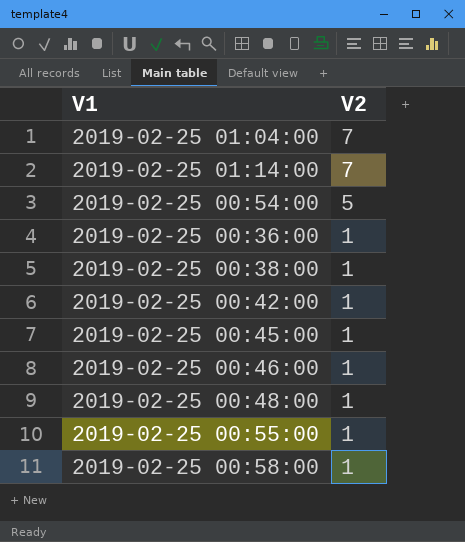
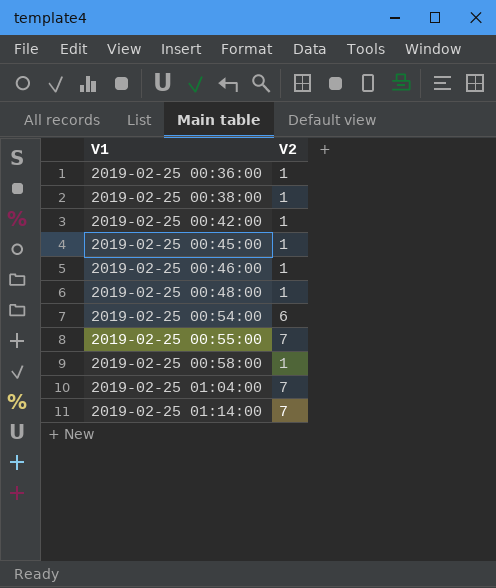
row order: V2 descending -> V1 ascending
2019-02-25 00:54:00 | V2: 5 -> 6
2019-02-25 00:55:00 | V2: 1 -> 7

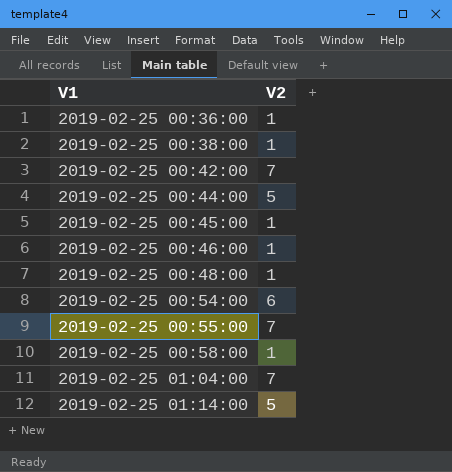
2019-02-25 00:42:00 | V2: 1 -> 7
row 2019-02-25 00:44:00: none -> 5
2019-02-25 01:14:00 | V2: 7 -> 5

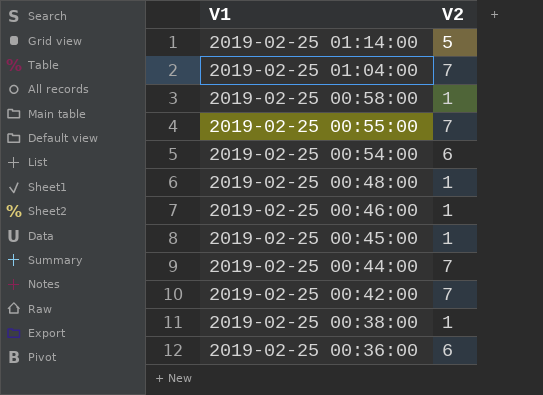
row order: V1 ascending -> V1 descending
2019-02-25 00:44:00 | V2: 5 -> 7
2019-02-25 00:36:00 | V2: 1 -> 6

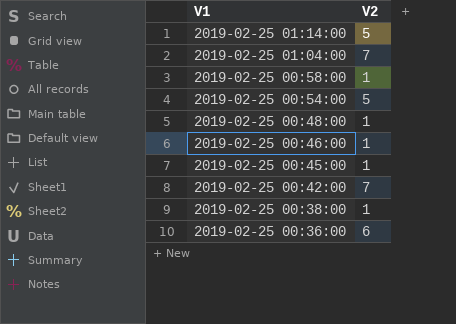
row 2019-02-25 00:55:00: 7 -> none
row 2019-02-25 00:44:00: 7 -> none
2019-02-25 00:54:00 | V2: 6 -> 5

